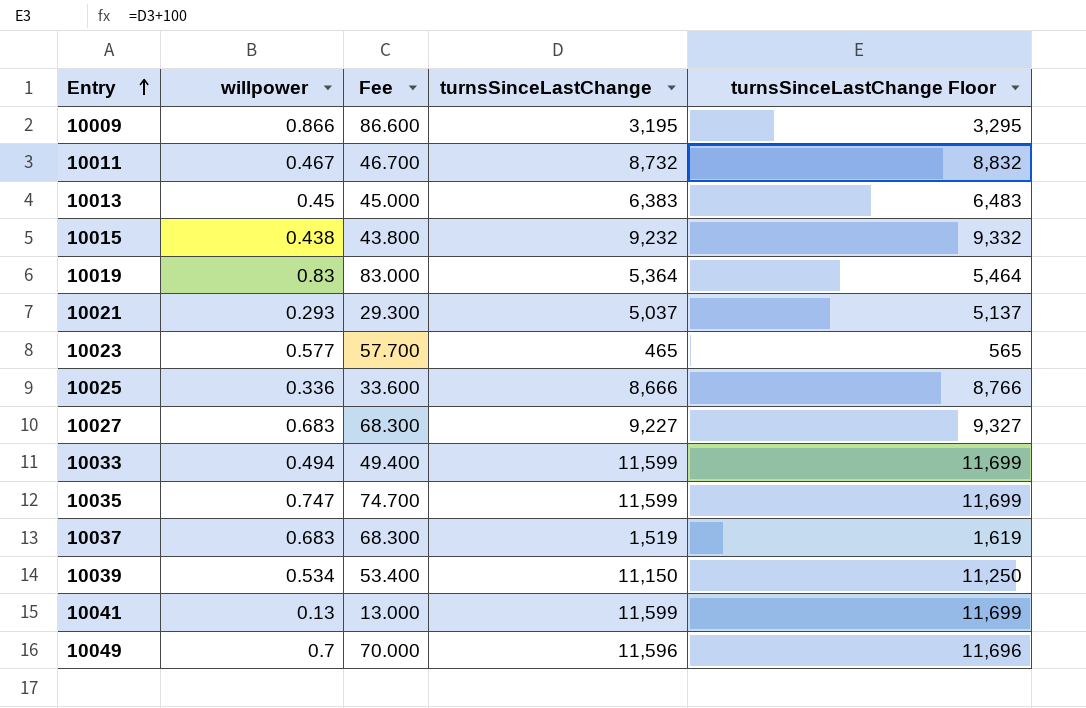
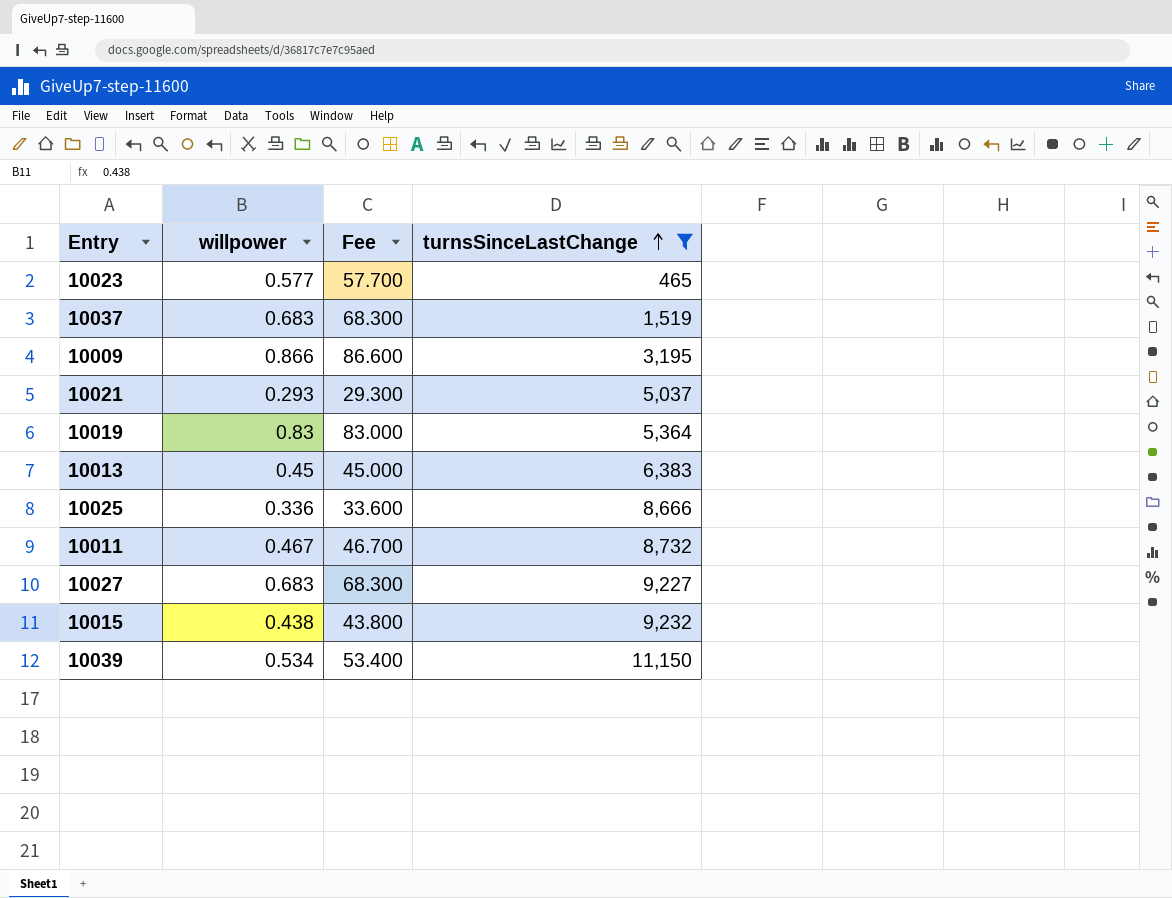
filter: none -> turnsSinceLastChange <= 11,150
row order: Entry ascending -> turnsSinceLastChange ascending
column turnsSinceLastChange Floor | formula: [turnsSinceLastChange] + 100 -> none

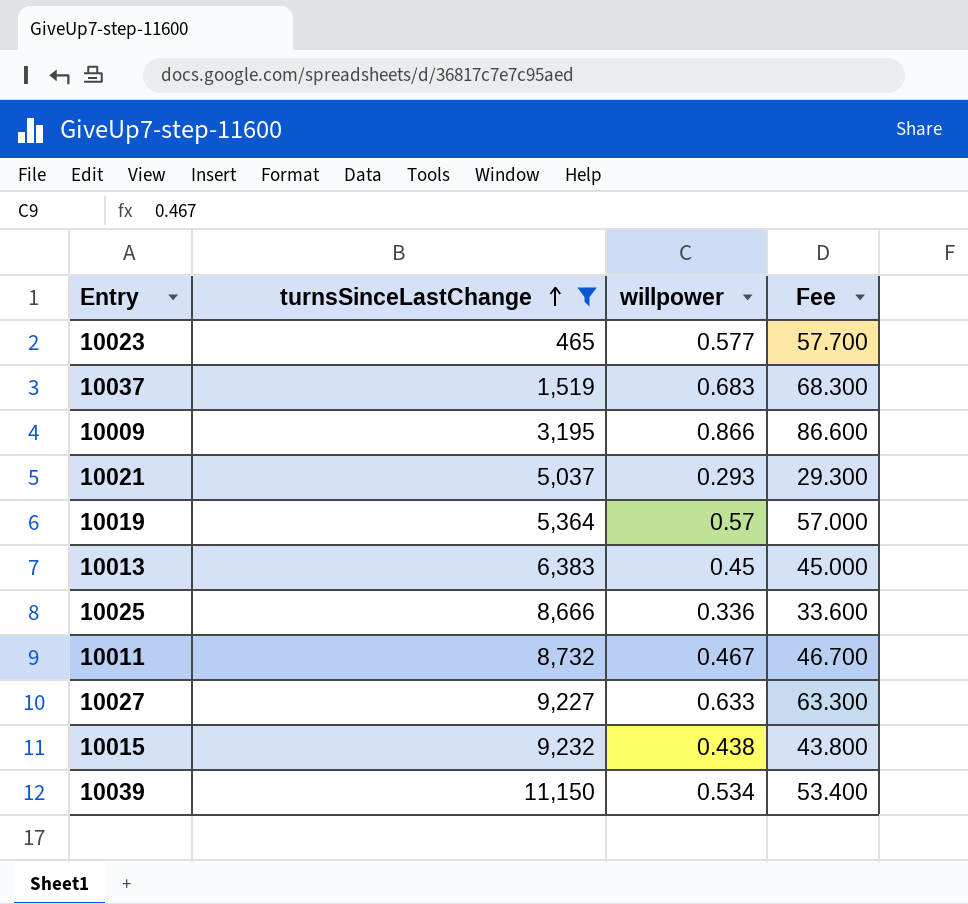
column turnsSinceLastChange | position: 4 -> 2
10019 | willpower: 0.83 -> 0.57
10019 | Fee: 83.000 -> 57.000
10027 | willpower: 0.683 -> 0.633
10027 | Fee: 68.300 -> 63.300

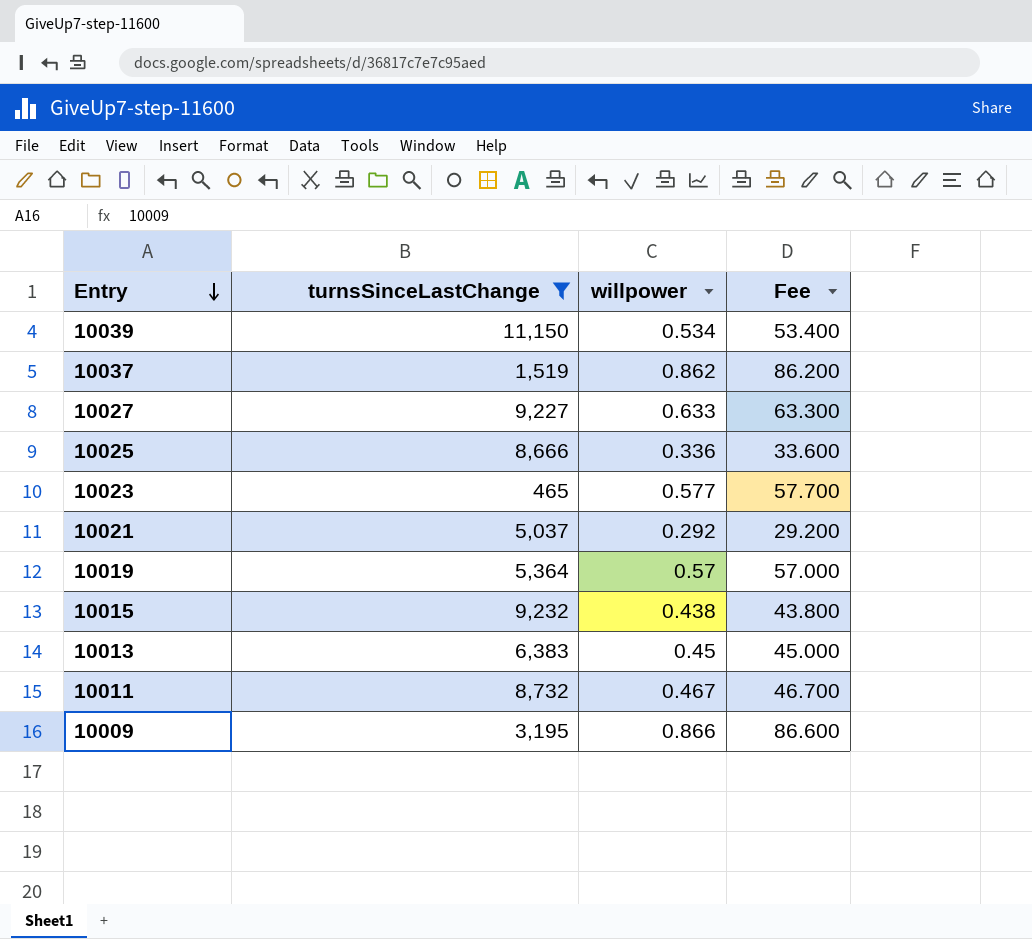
row order: turnsSinceLastChange ascending -> Entry descending
10037 | willpower: 0.683 -> 0.862
10037 | Fee: 68.300 -> 86.200
10021 | willpower: 0.293 -> 0.292
10021 | Fee: 29.300 -> 29.200

